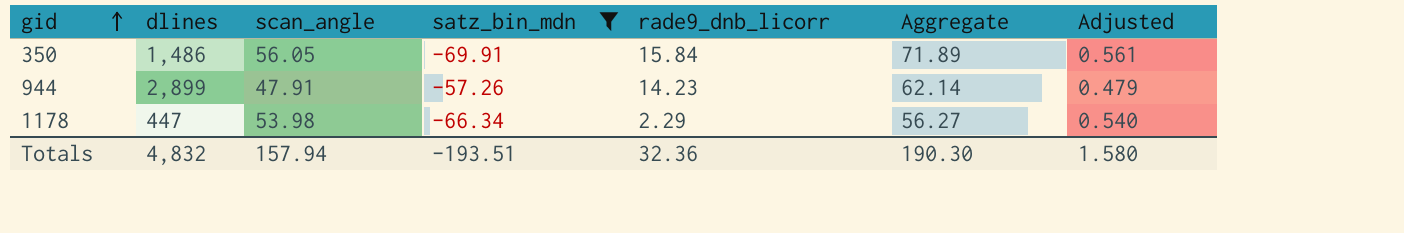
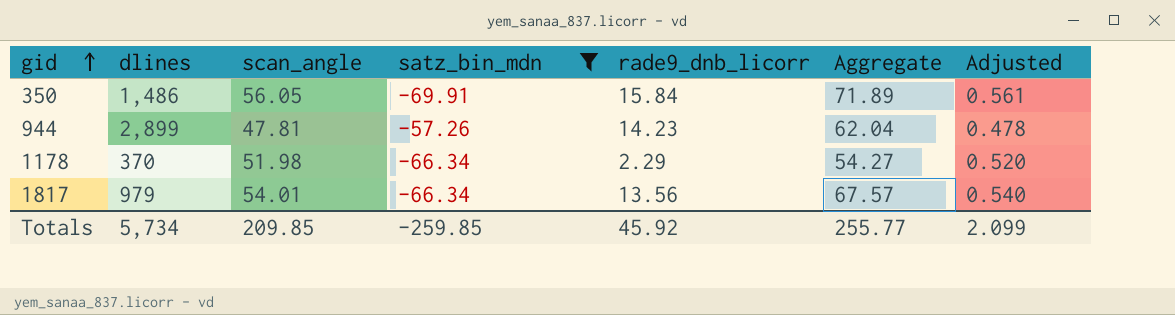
944 | scan_angle: 47.91 -> 47.81
944 | Aggregate: 62.14 -> 62.04
944 | Adjusted: 0.479 -> 0.478
1178 | dlines: 447 -> 370
1178 | scan_angle: 53.98 -> 51.98
1178 | Aggregate: 56.27 -> 54.27
1178 | Adjusted: 0.540 -> 0.520
row 1817: none -> 979 | 54.01 | -66.34 | 13.56 | 67.57 | 0.540
Totals | dlines: 4,832 -> 5,734
Totals | scan_angle: 157.94 -> 209.85
Totals | satz_bin_mdn: -193.51 -> -259.85
Totals | rade9_dnb_licorr: 32.36 -> 45.92
Totals | Aggregate: 190.30 -> 255.77
Totals | Adjusted: 1.580 -> 2.099

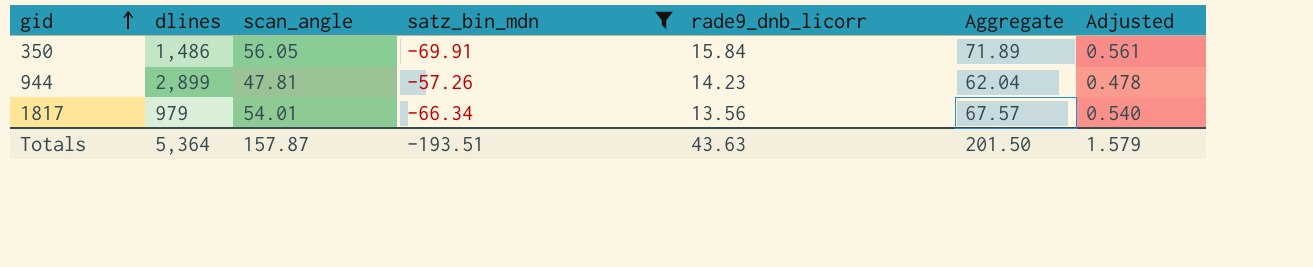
row 1178: 370 | 51.98 | -66.34 | 2.29 | 54.27 | 0.520 -> none
Totals | dlines: 5,734 -> 5,364
Totals | scan_angle: 209.85 -> 157.87
Totals | satz_bin_mdn: -259.85 -> -193.51
Totals | rade9_dnb_licorr: 45.92 -> 43.63
Totals | Aggregate: 255.77 -> 201.50
Totals | Adjusted: 2.099 -> 1.579

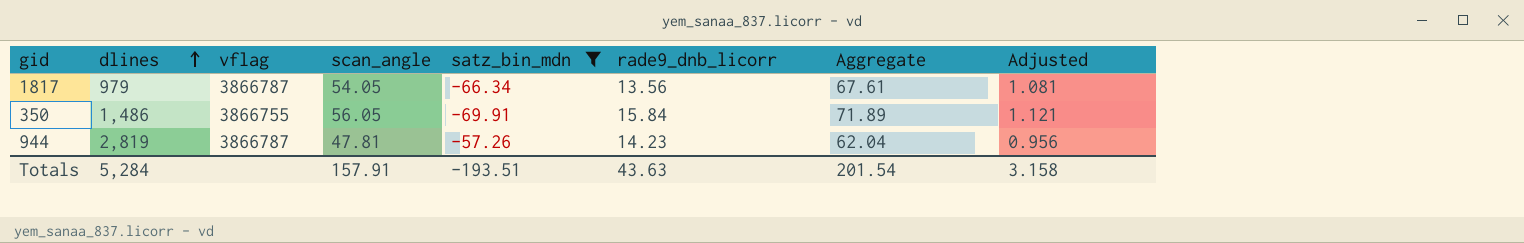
row order: gid ascending -> dlines ascending
column vflag | position: none -> 3
column Adjusted | formula: [scan_angle] * 0.01 -> [scan_angle] * 0.02
1817 | scan_angle: 54.01 -> 54.05
1817 | Aggregate: 67.57 -> 67.61
944 | dlines: 2,899 -> 2,819
Totals | dlines: 5,364 -> 5,284
Totals | scan_angle: 157.87 -> 157.91
Totals | Aggregate: 201.50 -> 201.54
Totals | Adjusted: 1.579 -> 3.158

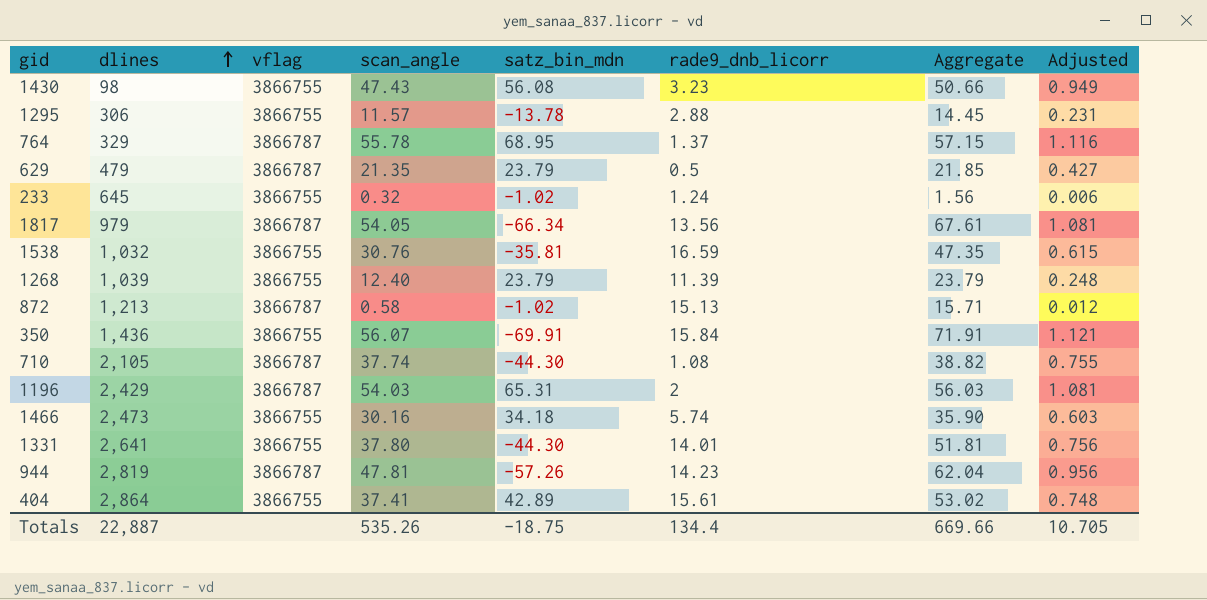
filter: satz_bin_mdn <= -57.26 -> none
350 | dlines: 1,486 -> 1,436
350 | scan_angle: 56.05 -> 56.07
350 | Aggregate: 71.89 -> 71.91
Totals | dlines: 5,284 -> 22,887
Totals | scan_angle: 157.91 -> 535.26
Totals | satz_bin_mdn: -193.51 -> -18.75
Totals | rade9_dnb_licorr: 43.63 -> 134.4
Totals | Aggregate: 201.54 -> 669.66
Totals | Adjusted: 3.158 -> 10.705

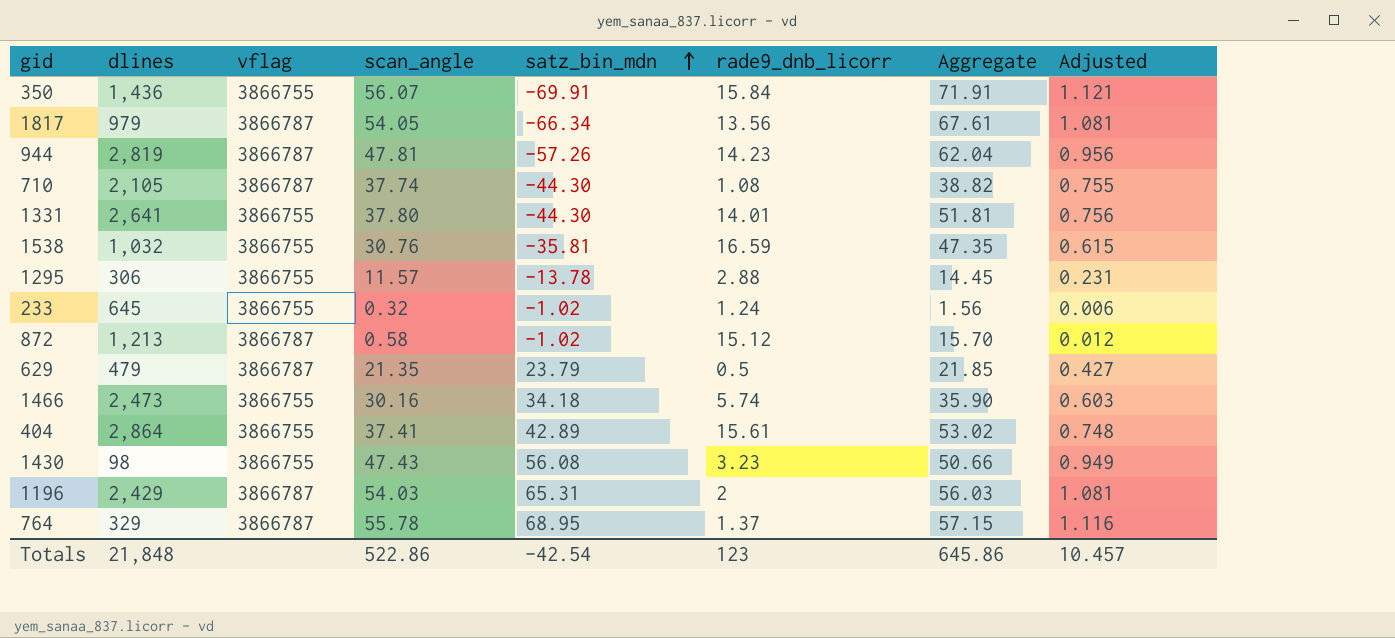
row order: dlines ascending -> satz_bin_mdn ascending
row 1268: 1,039 | 3866755 | 12.40 | 23.79 | 11.39 | 23.79 | 0.248 -> none
872 | rade9_dnb_licorr: 15.13 -> 15.12
872 | Aggregate: 15.71 -> 15.70
Totals | dlines: 22,887 -> 21,848
Totals | scan_angle: 535.26 -> 522.86
Totals | satz_bin_mdn: -18.75 -> -42.54
Totals | rade9_dnb_licorr: 134.4 -> 123
Totals | Aggregate: 669.66 -> 645.86
Totals | Adjusted: 10.705 -> 10.457

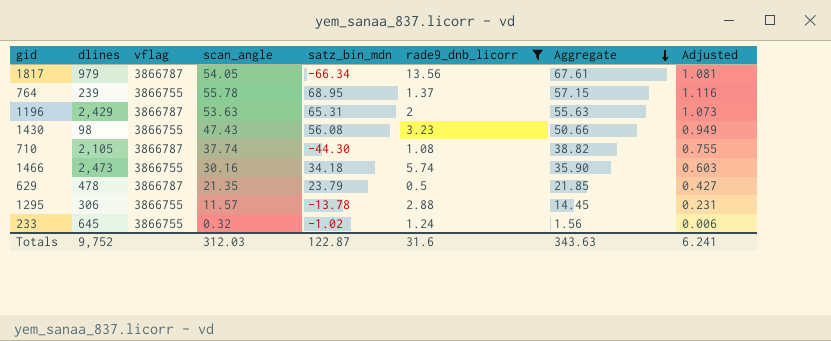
filter: none -> rade9_dnb_licorr <= 13.56
row order: satz_bin_mdn ascending -> Aggregate descending
764 | dlines: 329 -> 239
764 | vflag: 3866787 -> 3866755
1196 | scan_angle: 54.03 -> 53.63
1196 | Aggregate: 56.03 -> 55.63
1196 | Adjusted: 1.081 -> 1.073
629 | dlines: 479 -> 478
Totals | dlines: 21,848 -> 9,752
Totals | scan_angle: 522.86 -> 312.03
Totals | satz_bin_mdn: -42.54 -> 122.87
Totals | rade9_dnb_licorr: 123 -> 31.6
Totals | Aggregate: 645.86 -> 343.63
Totals | Adjusted: 10.457 -> 6.241

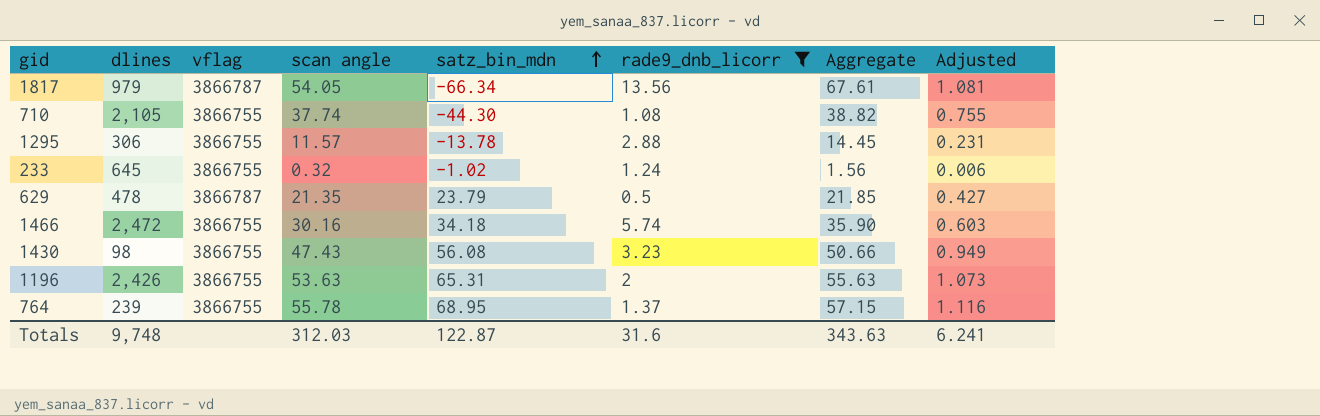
row order: Aggregate descending -> satz_bin_mdn ascending
column name: scan_angle -> scan angle
710 | vflag: 3866787 -> 3866755
1466 | dlines: 2,473 -> 2,472
1196 | dlines: 2,429 -> 2,426
1196 | vflag: 3866787 -> 3866755
Totals | dlines: 9,752 -> 9,748

